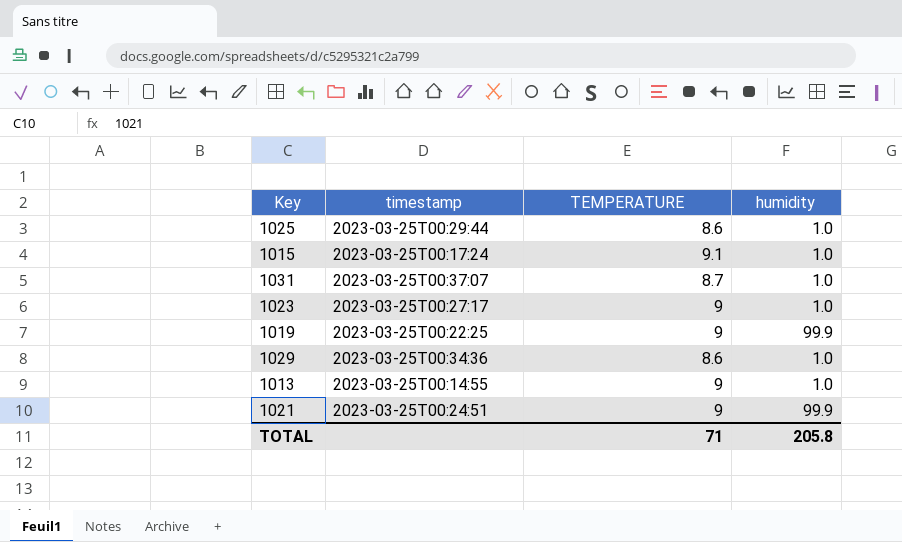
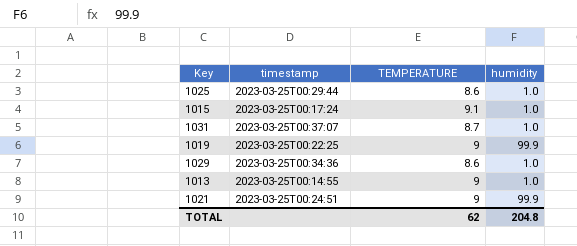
row 1023: 2023-03-25T00:27:17 | 9 | 1.0 -> none
TOTAL | TEMPERATURE: 71 -> 62
TOTAL | humidity: 205.8 -> 204.8

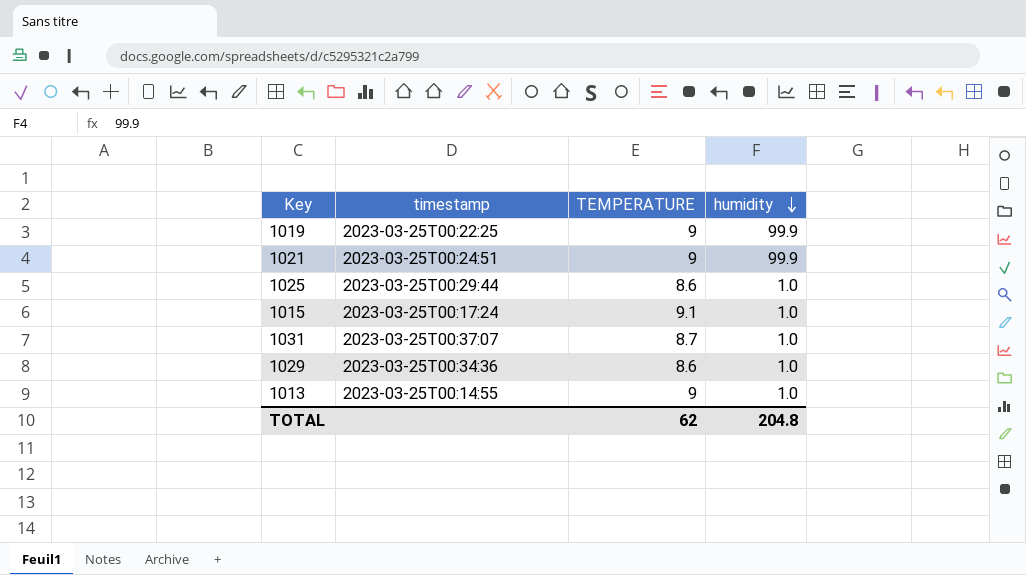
row order: none -> humidity descending

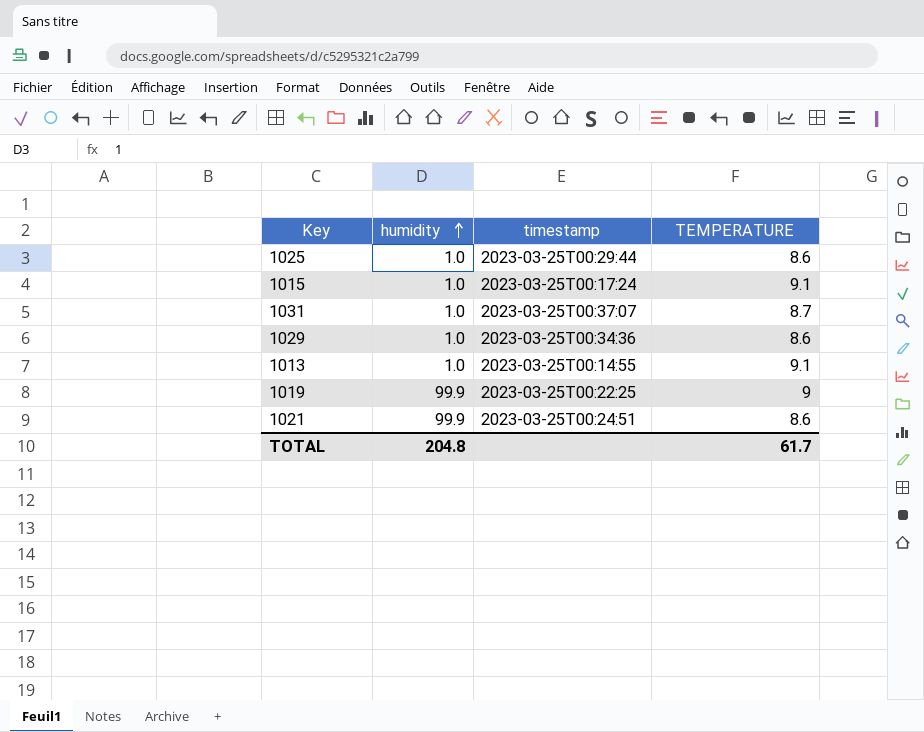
row order: humidity descending -> humidity ascending
column humidity | position: 4 -> 2
1013 | TEMPERATURE: 9 -> 9.1
1021 | TEMPERATURE: 9 -> 8.6
TOTAL | TEMPERATURE: 62 -> 61.7

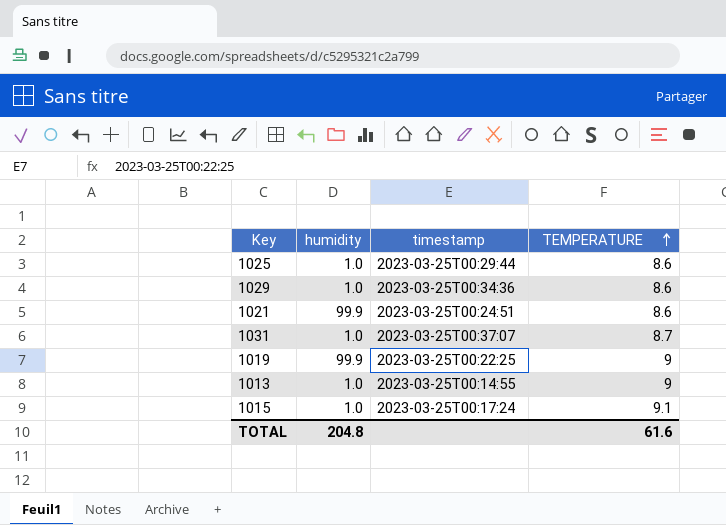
row order: humidity ascending -> TEMPERATURE ascending
1013 | TEMPERATURE: 9.1 -> 9
TOTAL | TEMPERATURE: 61.7 -> 61.6

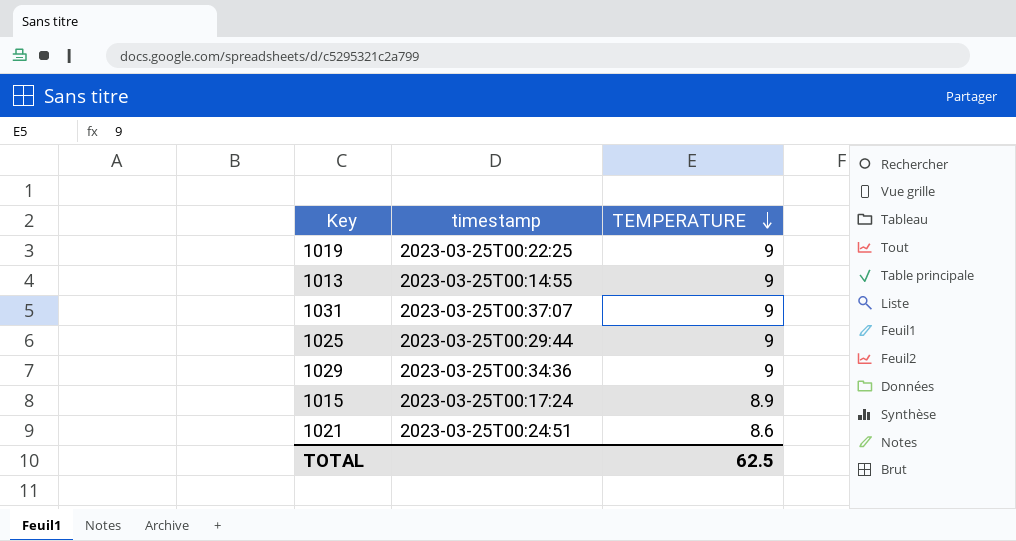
row order: TEMPERATURE ascending -> TEMPERATURE descending
column humidity | position: 2 -> none
1031 | TEMPERATURE: 8.7 -> 9
1025 | TEMPERATURE: 8.6 -> 9
1029 | TEMPERATURE: 8.6 -> 9
1015 | TEMPERATURE: 9.1 -> 8.9
TOTAL | TEMPERATURE: 61.6 -> 62.5

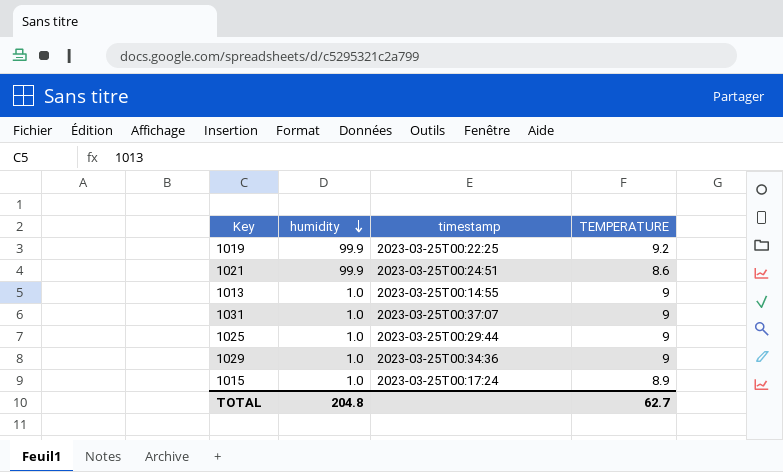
row order: TEMPERATURE descending -> humidity descending
column humidity | position: none -> 2
1019 | TEMPERATURE: 9 -> 9.2
TOTAL | TEMPERATURE: 62.5 -> 62.7

